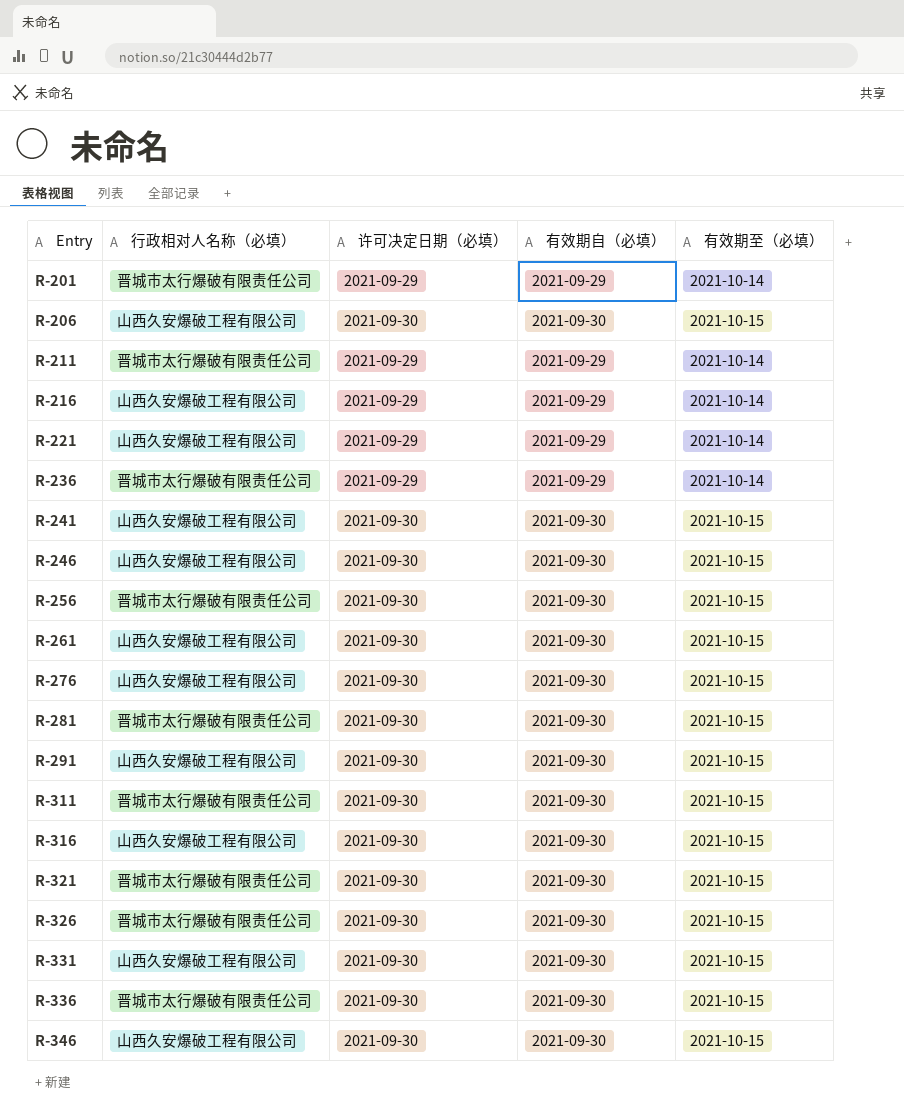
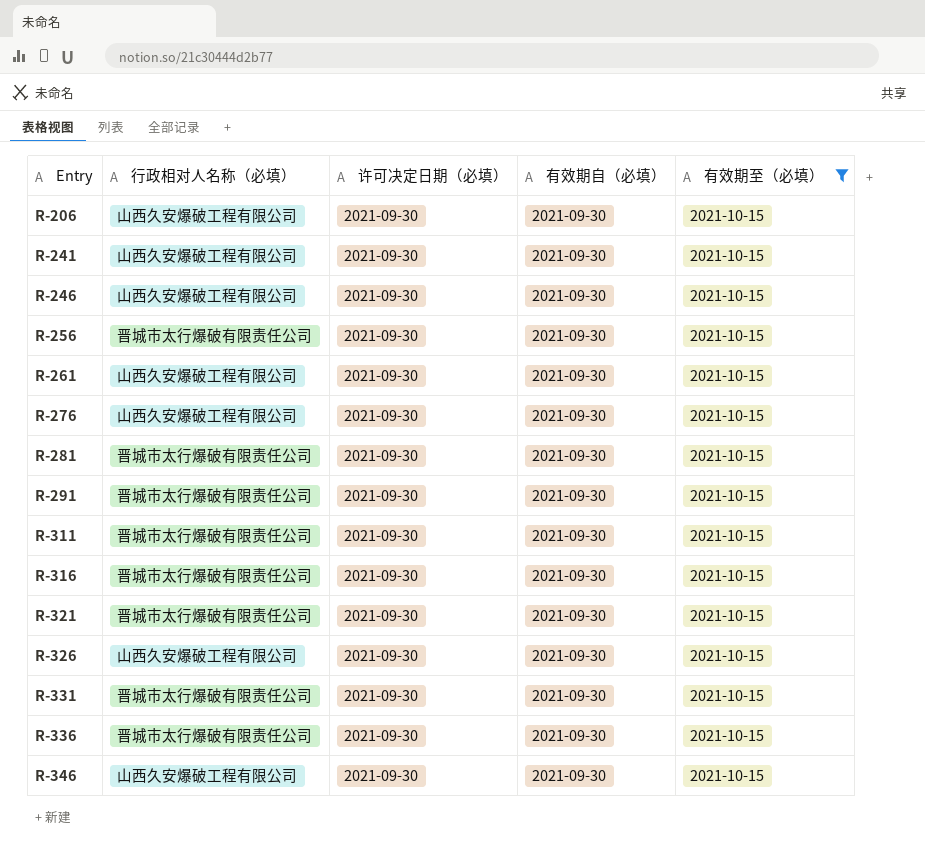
filter: none -> 有效期至（必填） = 2021-10-15
R-291 | 行政相对人名称（必填）: 山西久安爆破工程有限公司 -> 晋城市太行爆破有限责任公司
R-316 | 行政相对人名称（必填）: 山西久安爆破工程有限公司 -> 晋城市太行爆破有限责任公司
R-326 | 行政相对人名称（必填）: 晋城市太行爆破有限责任公司 -> 山西久安爆破工程有限公司
R-331 | 行政相对人名称（必填）: 山西久安爆破工程有限公司 -> 晋城市太行爆破有限责任公司

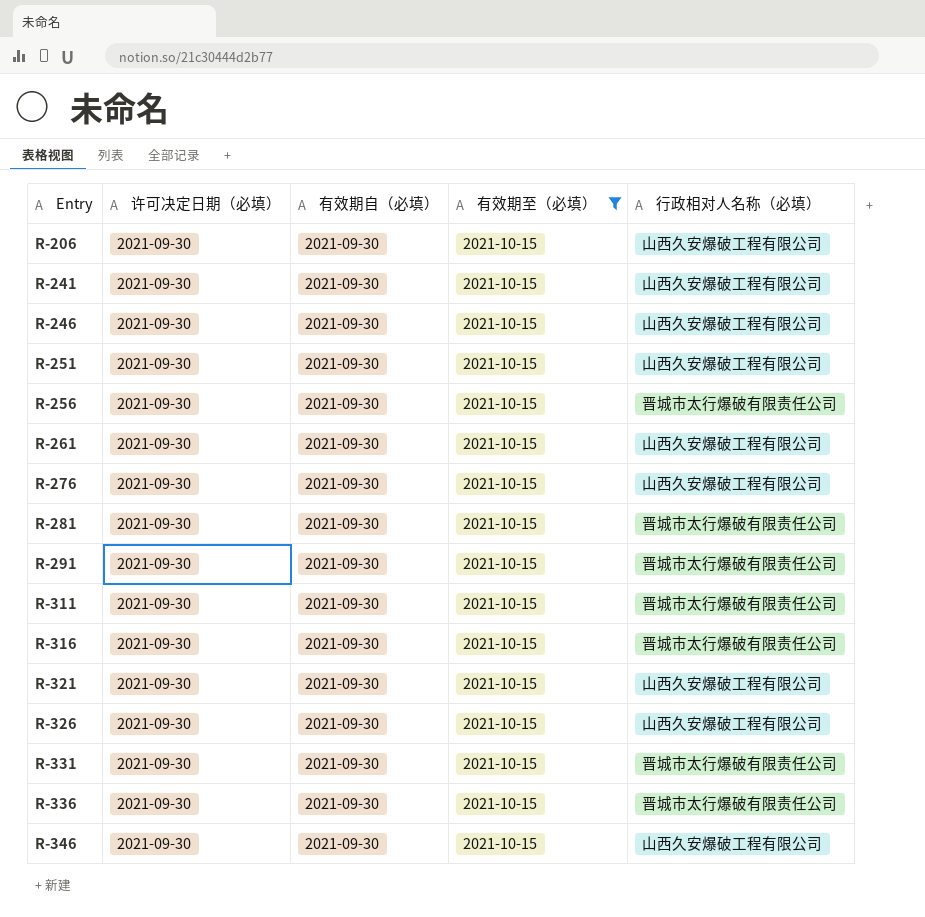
column 行政相对人名称（必填） | position: 2 -> 5
row R-251: none -> 2021-09-30 | 2021-09-30 | 2021-10-15 | 山西久安爆破工程有限公司
R-321 | 行政相对人名称（必填）: 晋城市太行爆破有限责任公司 -> 山西久安爆破工程有限公司

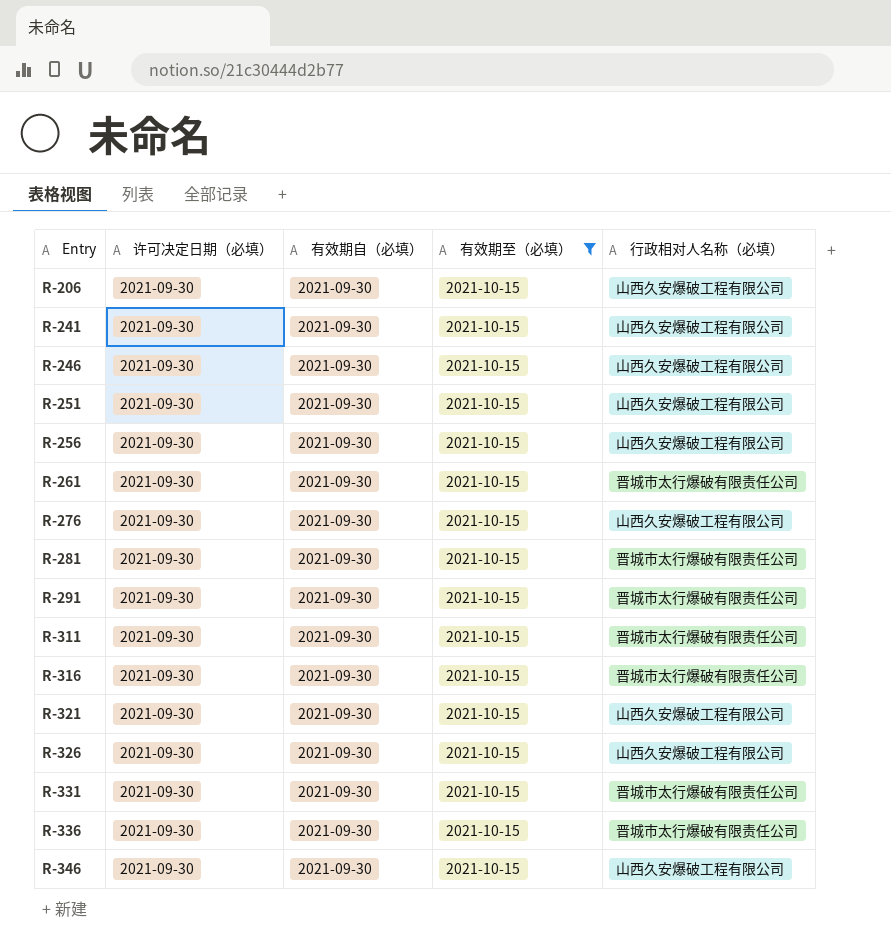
R-256 | 行政相对人名称（必填）: 晋城市太行爆破有限责任公司 -> 山西久安爆破工程有限公司
R-261 | 行政相对人名称（必填）: 山西久安爆破工程有限公司 -> 晋城市太行爆破有限责任公司

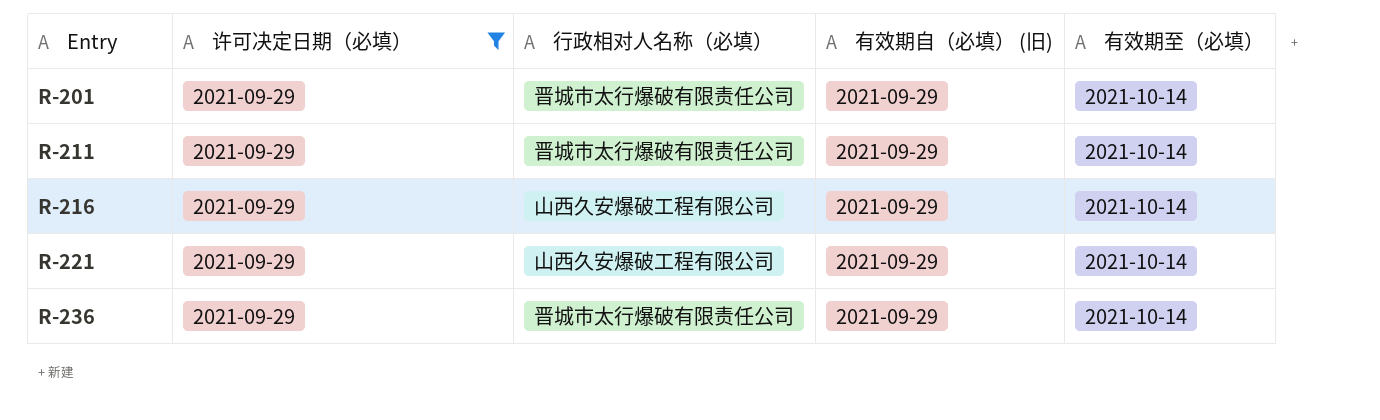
filter: 有效期至（必填） = 2021-10-15 -> 许可决定日期（必填） = 2021-09-29
column 行政相对人名称（必填） | position: 5 -> 3
column name: 有效期自（必填） -> 有效期自（必填） (旧)

